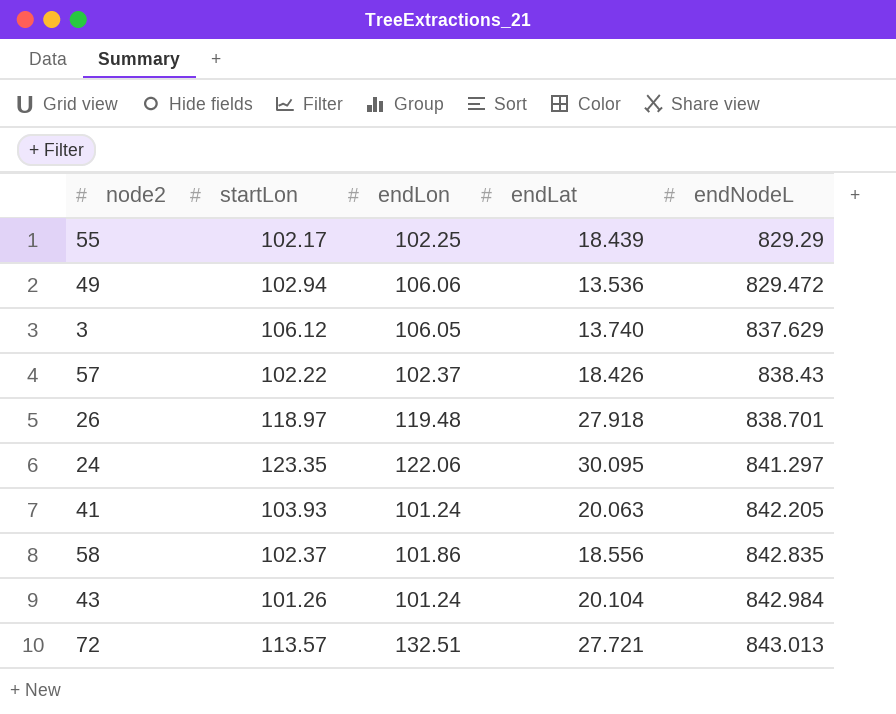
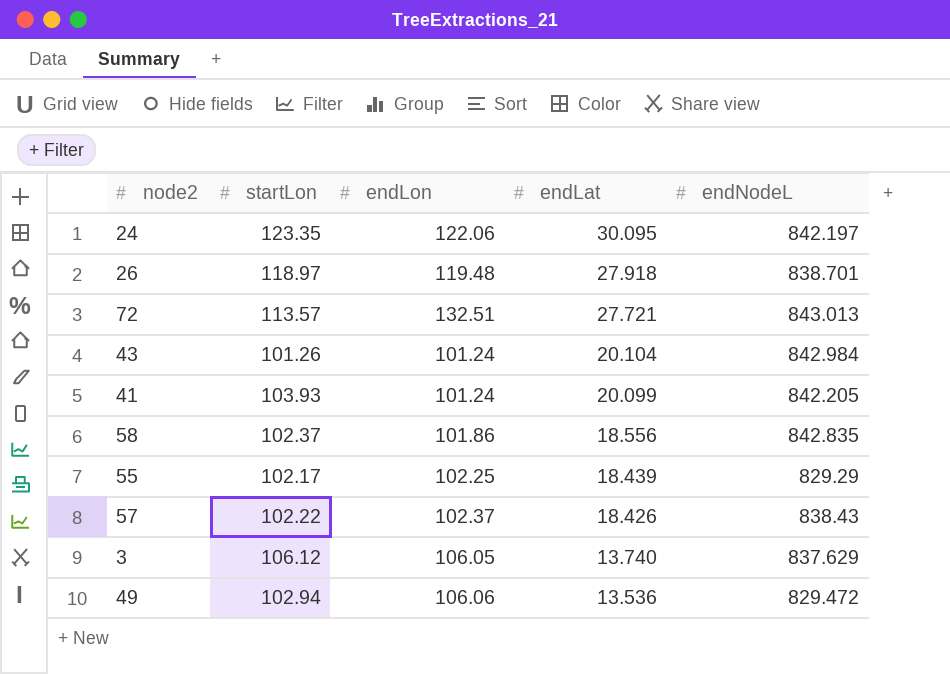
row order: endNodeL ascending -> endLat descending
24 | endNodeL: 841.297 -> 842.197
41 | endLat: 20.063 -> 20.099

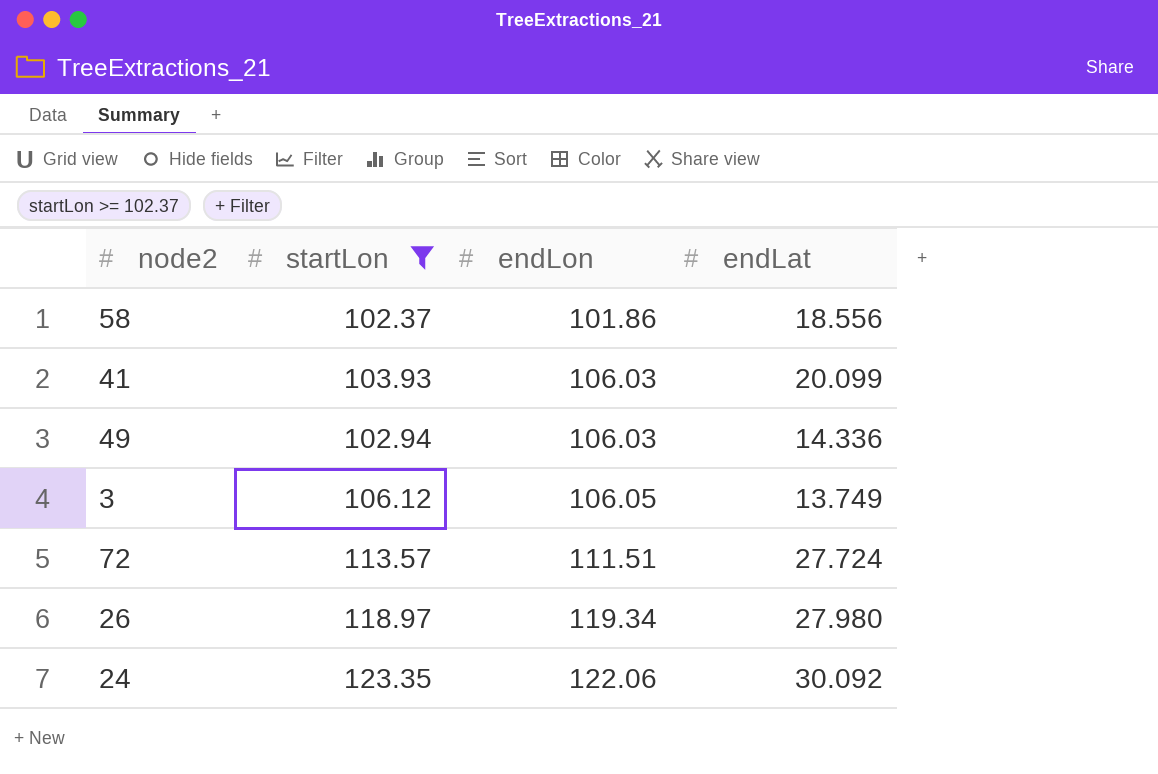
filter: none -> startLon >= 102.37
row order: endLat descending -> endLon ascending
column endNodeL | position: 5 -> none
41 | endLon: 101.24 -> 106.03
49 | endLon: 106.06 -> 106.03
49 | endLat: 13.536 -> 14.336
3 | endLat: 13.740 -> 13.749
72 | endLon: 132.51 -> 111.51
72 | endLat: 27.721 -> 27.724
26 | endLon: 119.48 -> 119.34
26 | endLat: 27.918 -> 27.980
24 | endLat: 30.095 -> 30.092

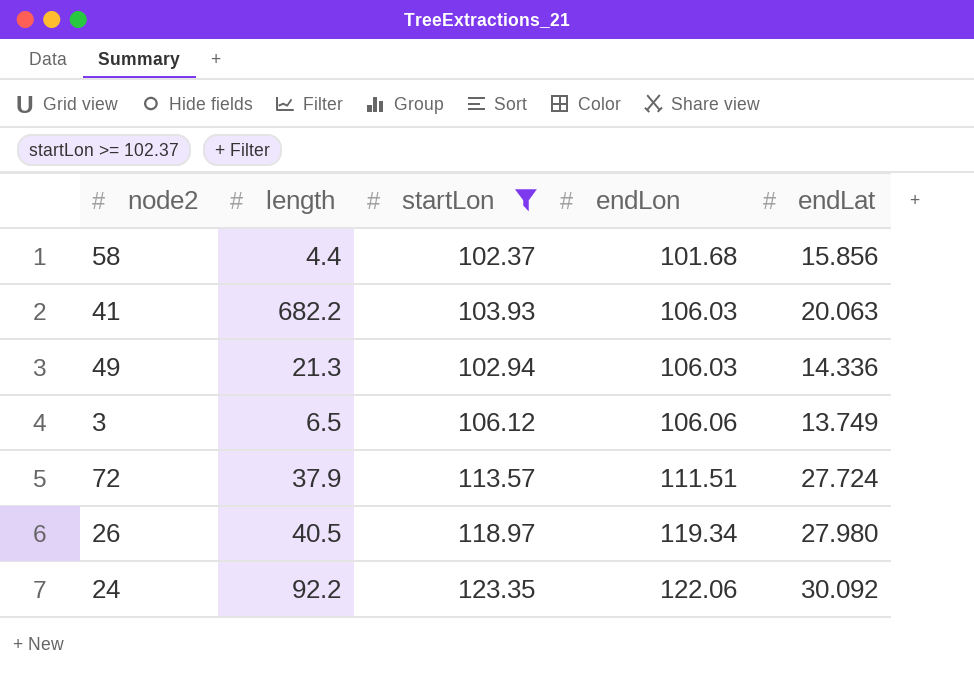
column length | position: none -> 2
58 | endLon: 101.86 -> 101.68
58 | endLat: 18.556 -> 15.856
41 | endLat: 20.099 -> 20.063
3 | endLon: 106.05 -> 106.06

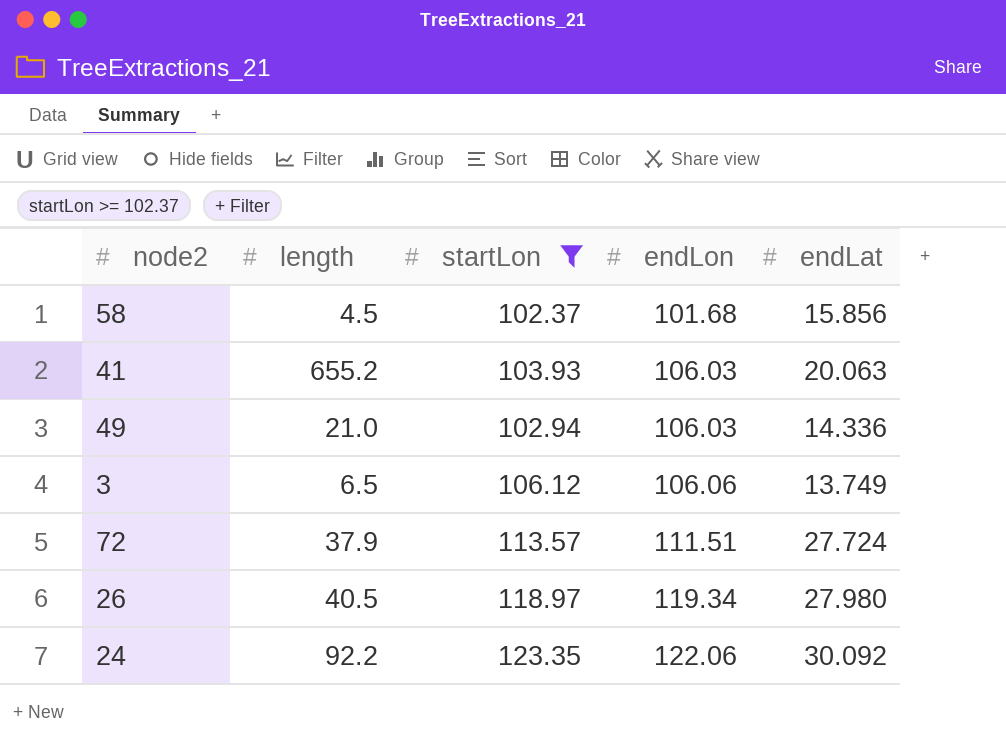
58 | length: 4.4 -> 4.5
41 | length: 682.2 -> 655.2
49 | length: 21.3 -> 21.0

